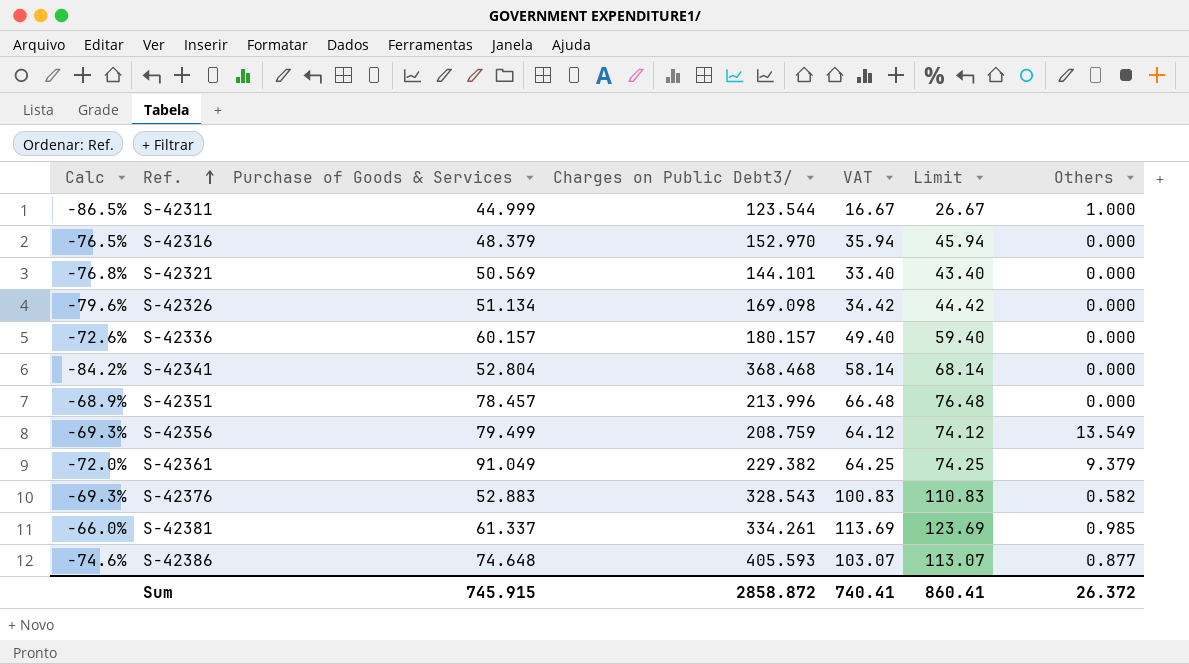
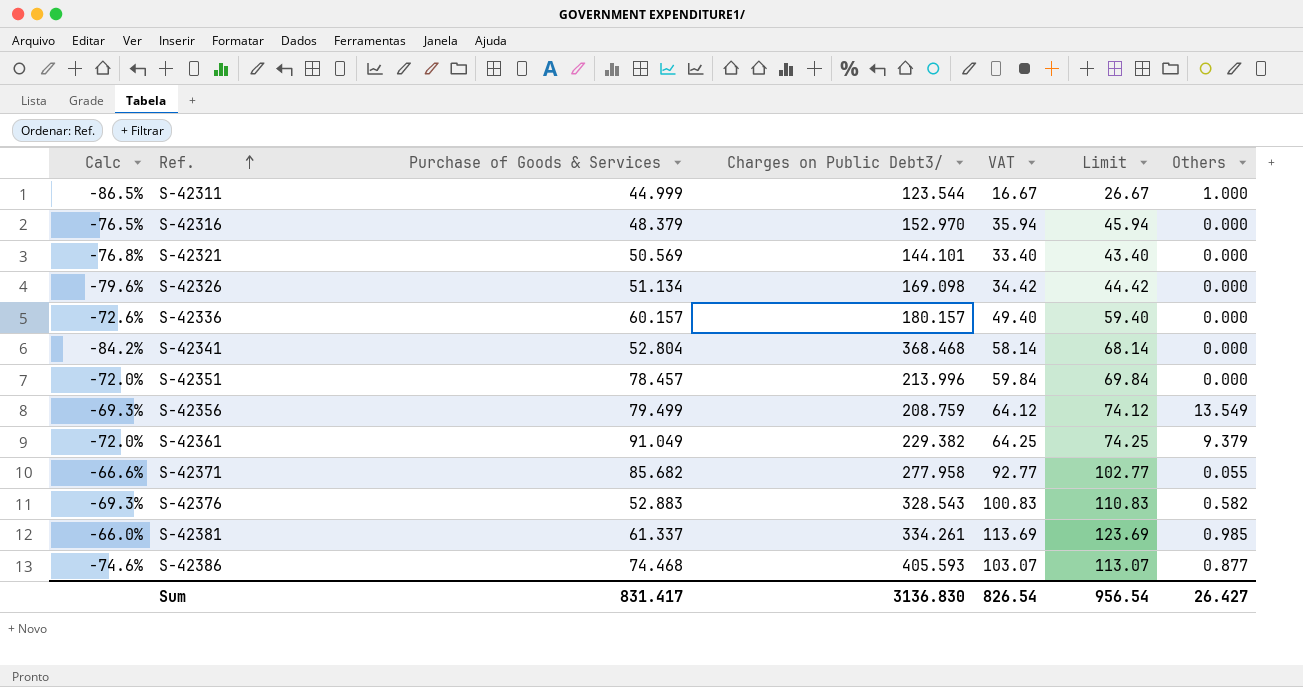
S-42351 | Calc: -68.9% -> -72.0%
S-42351 | VAT: 66.48 -> 59.84
S-42351 | Limit: 76.48 -> 69.84
row S-42371: none -> -66.6% | 85.682 | 277.958 | 92.77 | 102.77 | 0.055
S-42386 | Purchase of Goods & Services: 74.648 -> 74.468
Sum | Purchase of Goods & Services: 745.915 -> 831.417
Sum | Charges on Public Debt3/: 2858.872 -> 3136.830
Sum | VAT: 740.41 -> 826.54
Sum | Limit: 860.41 -> 956.54
Sum | Others: 26.372 -> 26.427

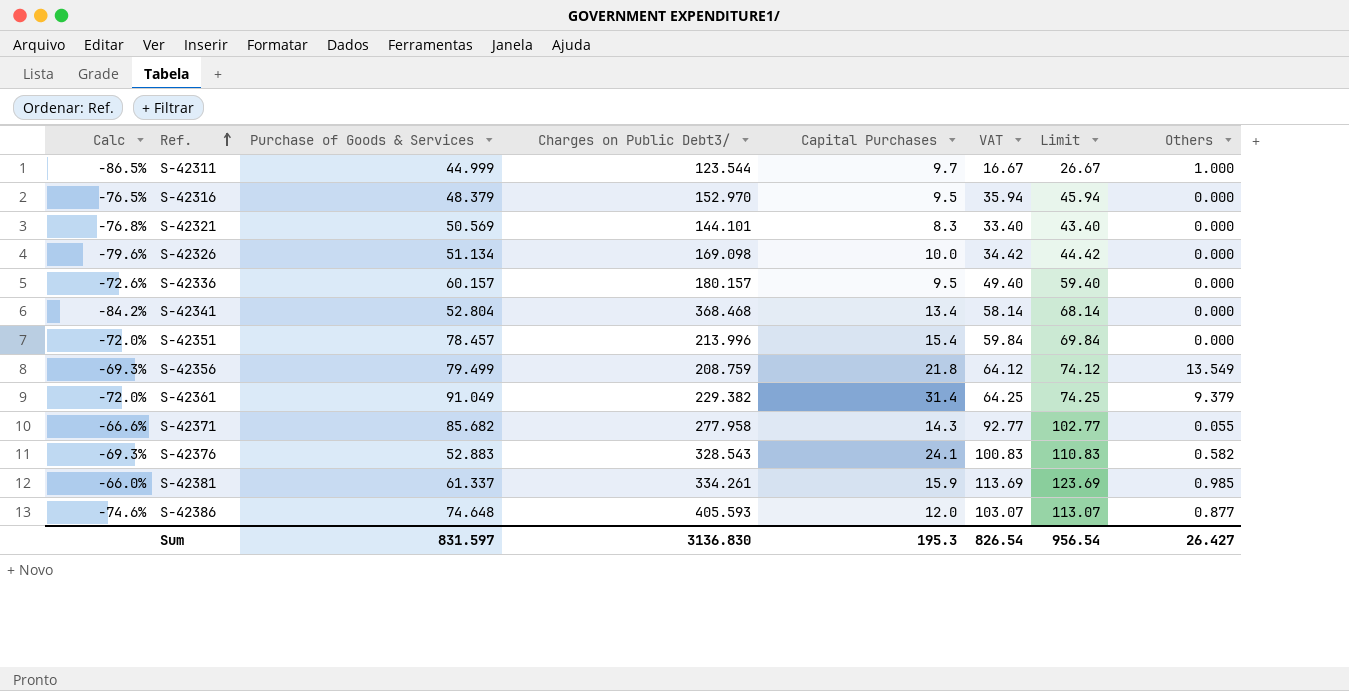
column Capital Purchases | position: none -> 5
S-42386 | Purchase of Goods & Services: 74.468 -> 74.648
Sum | Purchase of Goods & Services: 831.417 -> 831.597

